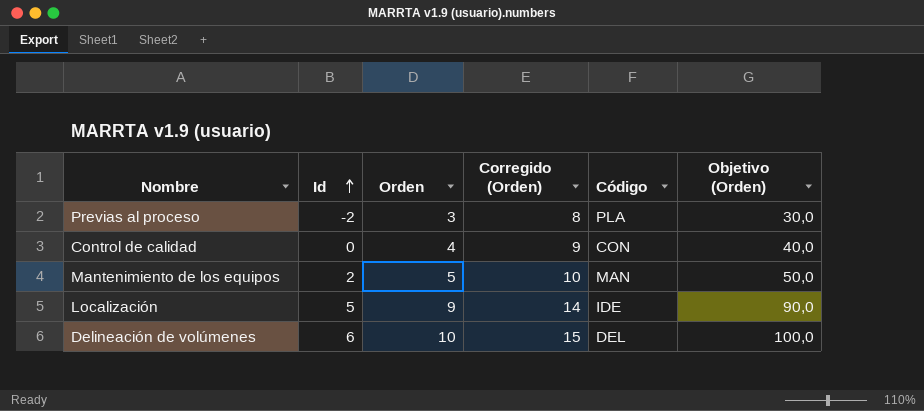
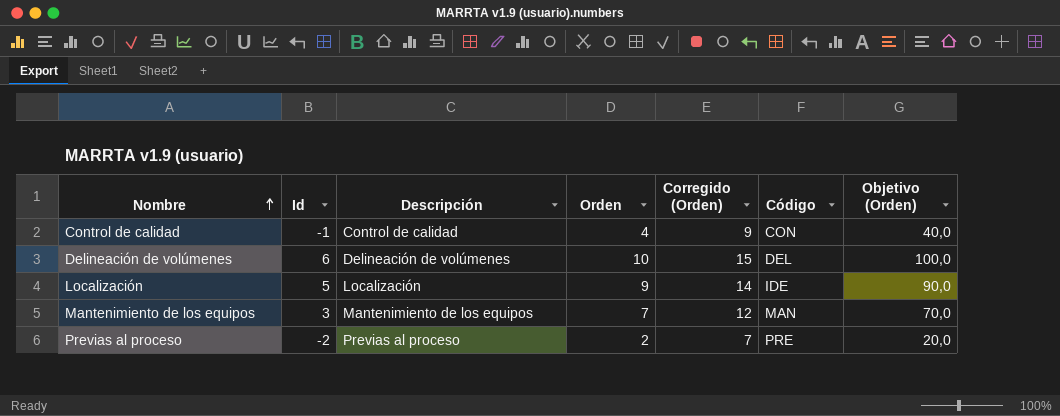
row order: Id ascending -> Nombre ascending
column Descripción | position: none -> 3
Control de calidad | Id: 0 -> -1
Mantenimiento de los equipos | Id: 2 -> 3
Mantenimiento de los equipos | Orden: 5 -> 7
Mantenimiento de los equipos | Corregido (Orden): 10 -> 12
Mantenimiento de los equipos | Objetivo (Orden): 50,0 -> 70,0
Previas al proceso | Orden: 3 -> 2
Previas al proceso | Corregido (Orden): 8 -> 7
Previas al proceso | Código: PLA -> PRE
Previas al proceso | Objetivo (Orden): 30,0 -> 20,0

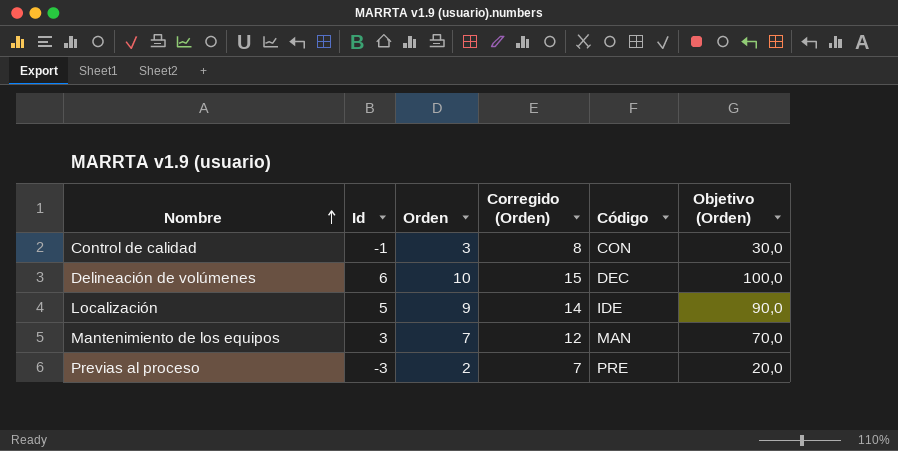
column Descripción | position: 3 -> none
Control de calidad | Orden: 4 -> 3
Control de calidad | Corregido (Orden): 9 -> 8
Control de calidad | Objetivo (Orden): 40,0 -> 30,0
Delineación de volúmenes | Código: DEL -> DEC
Previas al proceso | Id: -2 -> -3

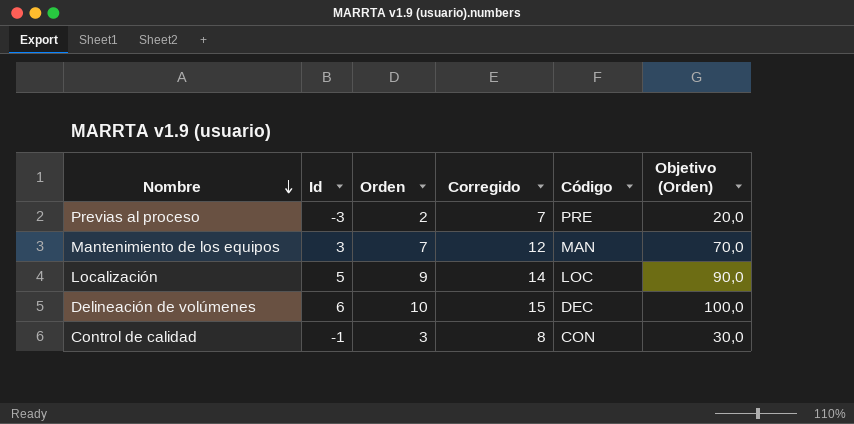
row order: Nombre ascending -> Nombre descending
column name: Corregido (Orden) -> Corregido
Localización | Código: IDE -> LOC

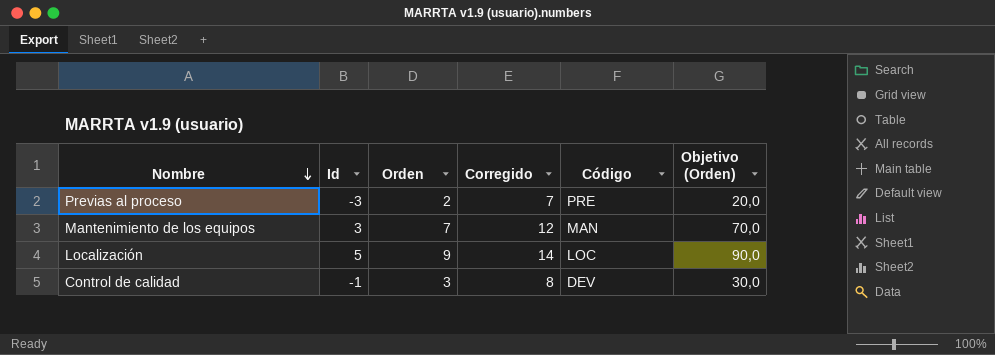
row Delineación de volúmenes: 6 | 10 | 15 | DEC | 100,0 -> none
Control de calidad | Código: CON -> DEV

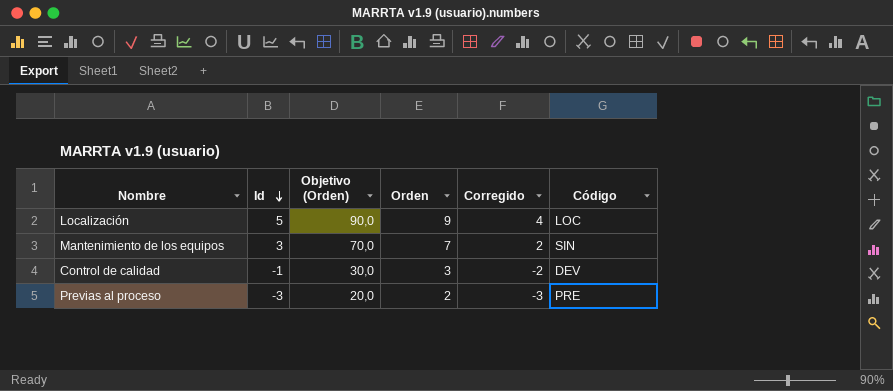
row order: Nombre descending -> Id descending
column Objetivo (Orden) | position: 6 -> 3
column Corregido | formula: [Orden] + 5 -> [Orden] - 5
Mantenimiento de los equipos | Código: MAN -> SIN

